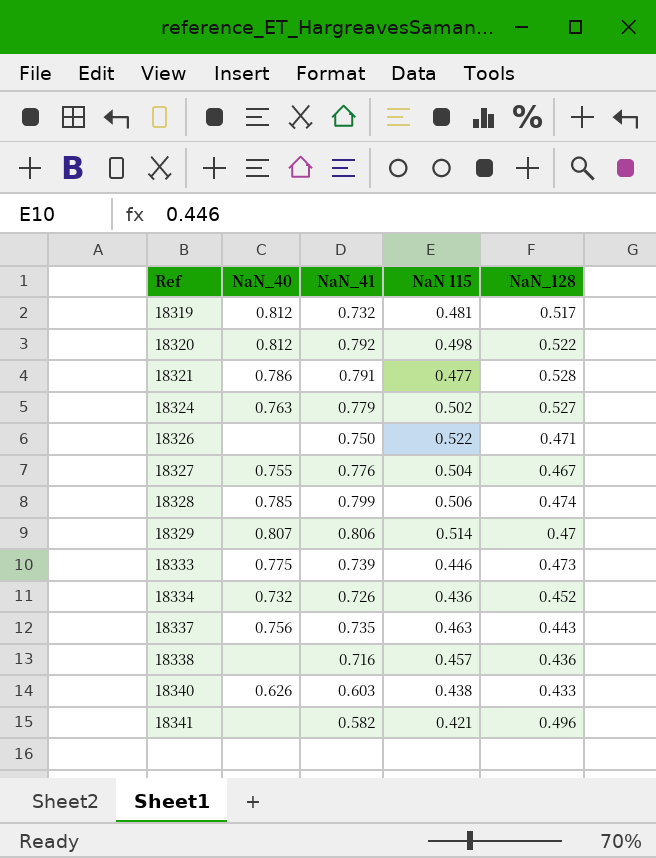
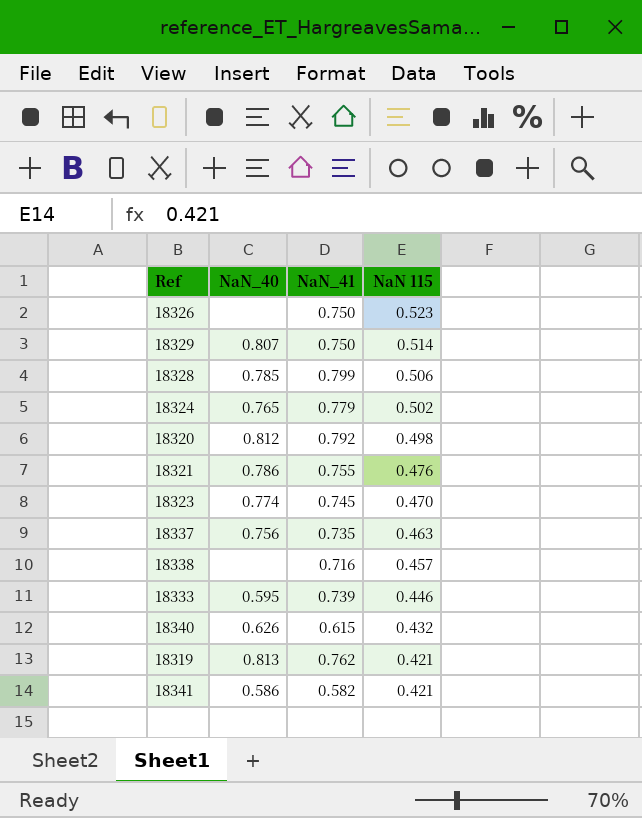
row order: Ref ascending -> NaN 115 descending
column NaN_128 | position: 5 -> none
row 18327: 0.755 | 0.776 | 0.504 | 0.467 -> none
row 18334: 0.732 | 0.726 | 0.436 | 0.452 -> none
18326 | NaN 115: 0.522 -> 0.523
18329 | NaN_41: 0.806 -> 0.750
18324 | NaN_40: 0.763 -> 0.765
18321 | NaN_41: 0.791 -> 0.755
18321 | NaN 115: 0.477 -> 0.476
row 18323: none -> 0.774 | 0.745 | 0.470
18333 | NaN_40: 0.775 -> 0.595
18340 | NaN_41: 0.603 -> 0.615
18340 | NaN 115: 0.438 -> 0.432
18319 | NaN_40: 0.812 -> 0.813
18319 | NaN_41: 0.732 -> 0.762
18319 | NaN 115: 0.481 -> 0.421
18341 | NaN_40: none -> 0.586

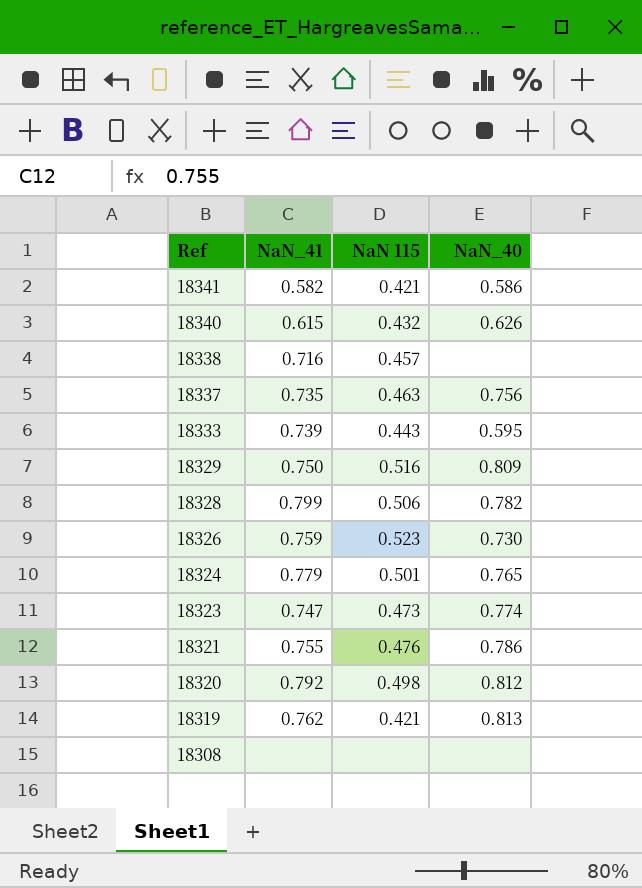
row order: NaN 115 descending -> Ref descending
column NaN_40 | position: 2 -> 4
18333 | NaN 115: 0.446 -> 0.443
18329 | NaN 115: 0.514 -> 0.516
18329 | NaN_40: 0.807 -> 0.809
18328 | NaN_40: 0.785 -> 0.782
18326 | NaN_41: 0.750 -> 0.759
18326 | NaN_40: none -> 0.730
18324 | NaN 115: 0.502 -> 0.501
18323 | NaN_41: 0.745 -> 0.747
18323 | NaN 115: 0.470 -> 0.473
row 18308: none -> none | none | none

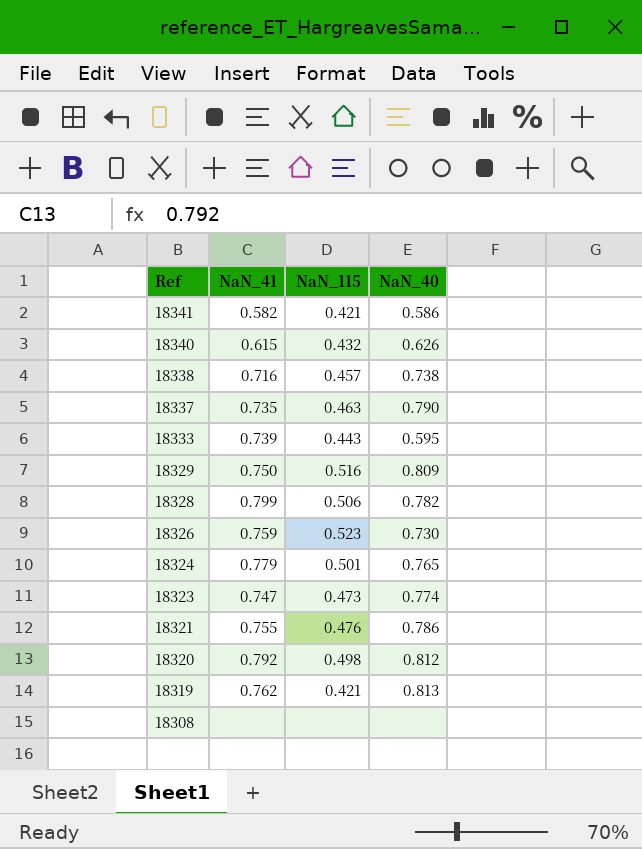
column name: NaN 115 -> NaN_115
18338 | NaN_40: none -> 0.738
18337 | NaN_40: 0.756 -> 0.790

